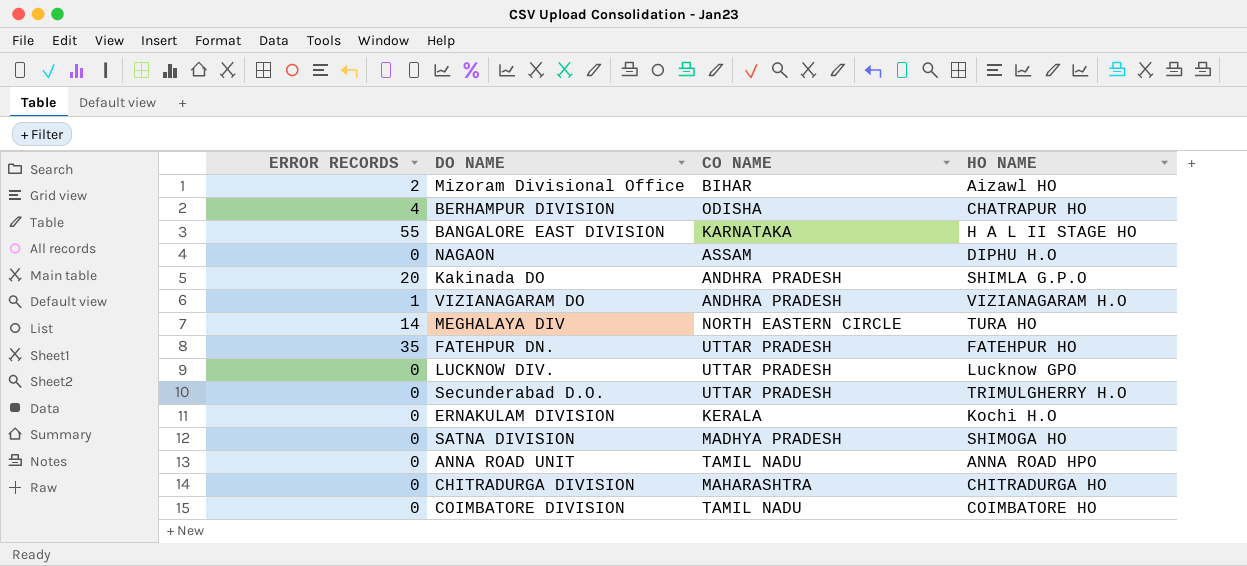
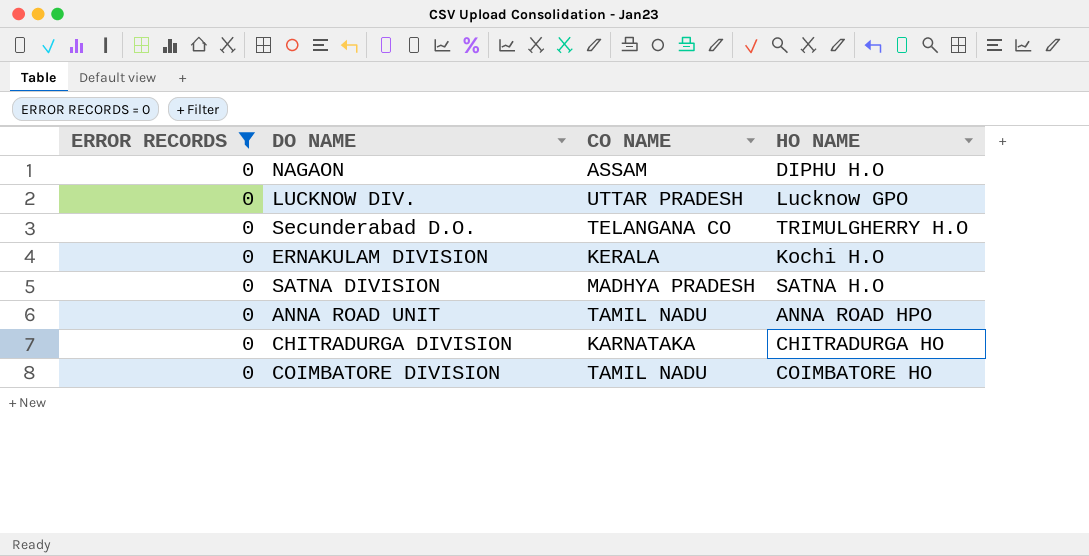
filter: none -> ERROR RECORDS = 0
Secunderabad D.O. | CO NAME: UTTAR PRADESH -> TELANGANA CO
SATNA DIVISION | HO NAME: SHIMOGA HO -> SATNA H.O
CHITRADURGA DIVISION | CO NAME: MAHARASHTRA -> KARNATAKA

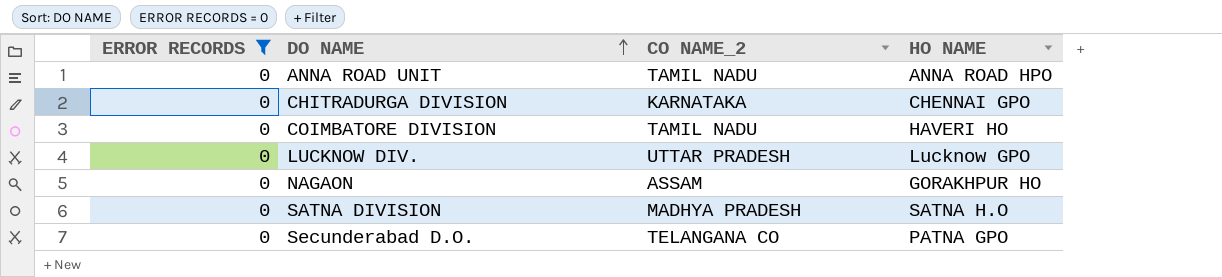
row order: none -> DO NAME ascending
column name: CO NAME -> CO NAME_2
row ERNAKULAM DIVISION: 0 | KERALA | Kochi H.O -> none
CHITRADURGA DIVISION | HO NAME: CHITRADURGA HO -> CHENNAI GPO
COIMBATORE DIVISION | HO NAME: COIMBATORE HO -> HAVERI HO
NAGAON | HO NAME: DIPHU H.O -> GORAKHPUR HO
Secunderabad D.O. | HO NAME: TRIMULGHERRY H.O -> PATNA GPO

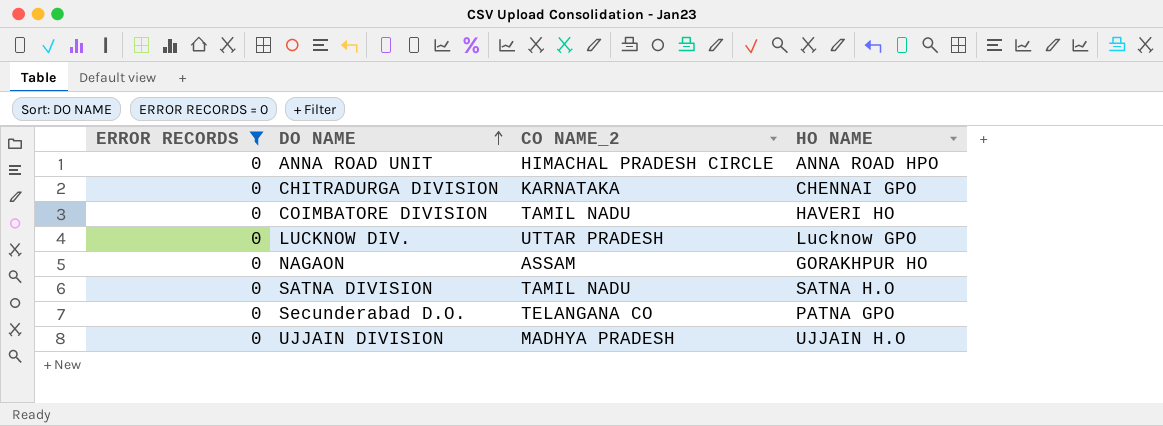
ANNA ROAD UNIT | CO NAME_2: TAMIL NADU -> HIMACHAL PRADESH CIRCLE
SATNA DIVISION | CO NAME_2: MADHYA PRADESH -> TAMIL NADU
row UJJAIN DIVISION: none -> 0 | MADHYA PRADESH | UJJAIN H.O

